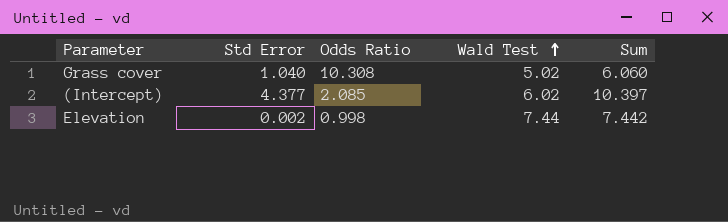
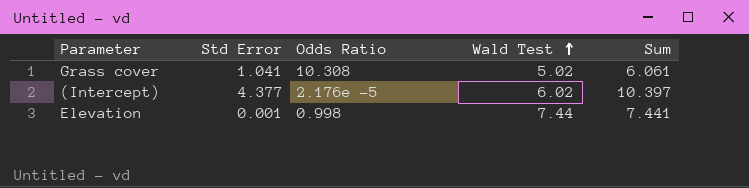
Grass cover | Std Error: 1.040 -> 1.041
Grass cover | Sum: 6.060 -> 6.061
(Intercept) | Odds Ratio: 2.085 -> 2.176e -5
Elevation | Std Error: 0.002 -> 0.001
Elevation | Sum: 7.442 -> 7.441

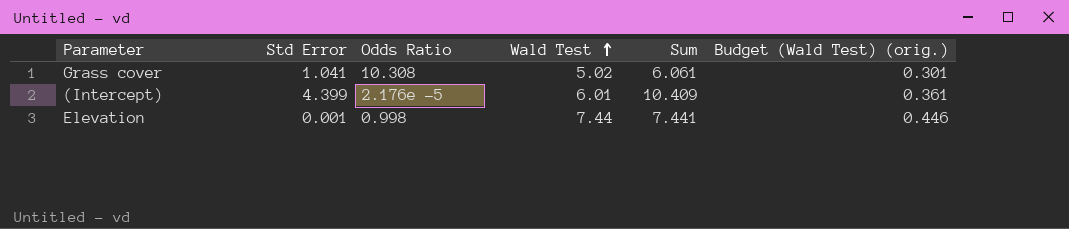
column Budget (Wald Test) (orig.) | formula: none -> [Wald Test] * 0.06
(Intercept) | Std Error: 4.377 -> 4.399
(Intercept) | Wald Test: 6.02 -> 6.01
(Intercept) | Sum: 10.397 -> 10.409

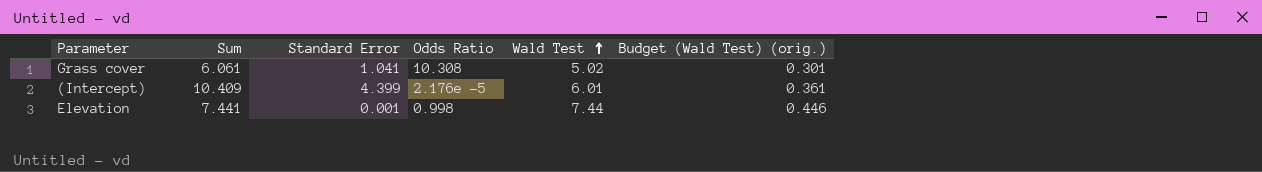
column Sum | position: 5 -> 2
column name: Std Error -> Standard Error

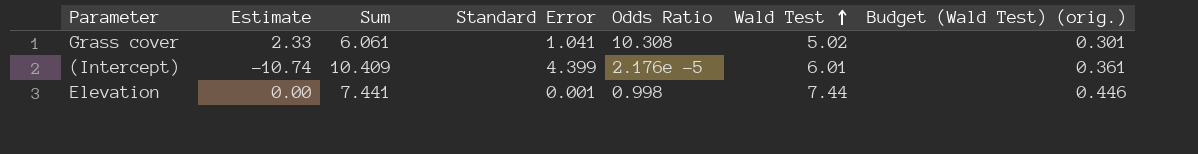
column Estimate | position: none -> 2

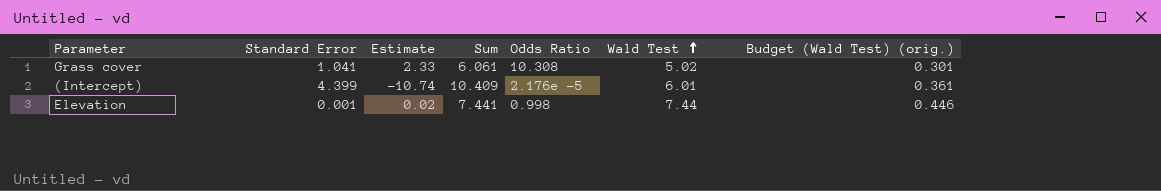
column Standard Error | position: 4 -> 2
Elevation | Estimate: 0.00 -> 0.02

